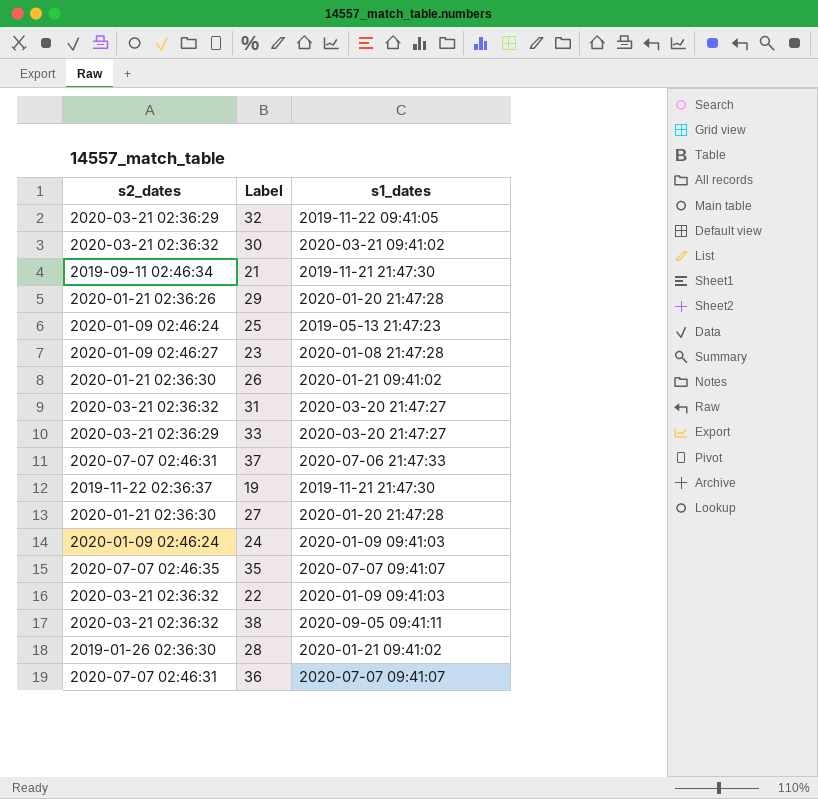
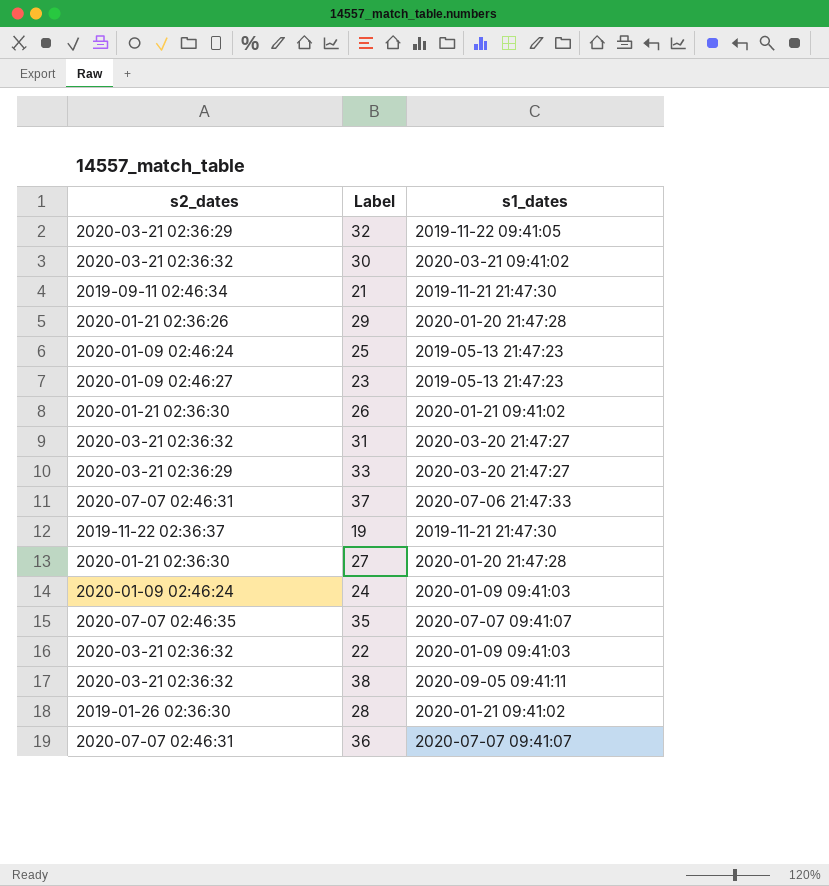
23 | s1_dates: 2020-01-08 21:47:28 -> 2019-05-13 21:47:23

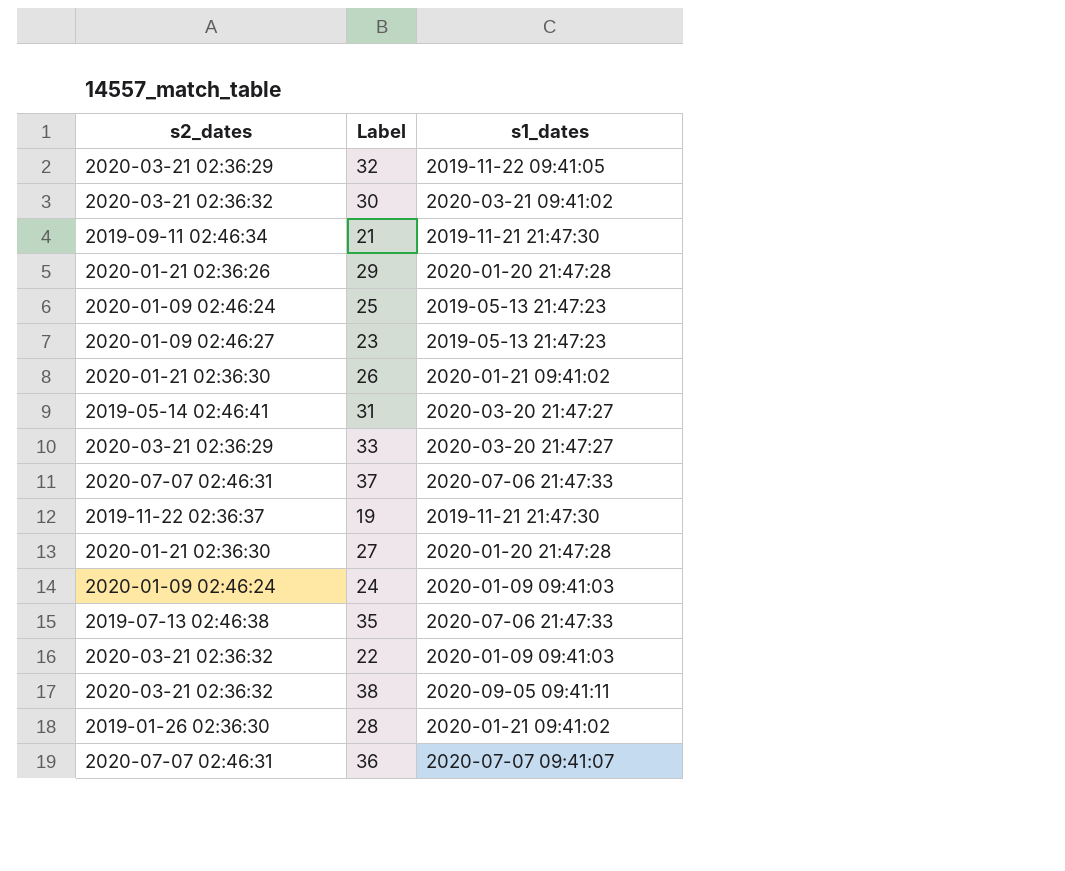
31 | s2_dates: 2020-03-21 02:36:32 -> 2019-05-14 02:46:41
35 | s2_dates: 2020-07-07 02:46:35 -> 2019-07-13 02:46:38
35 | s1_dates: 2020-07-07 09:41:07 -> 2020-07-06 21:47:33

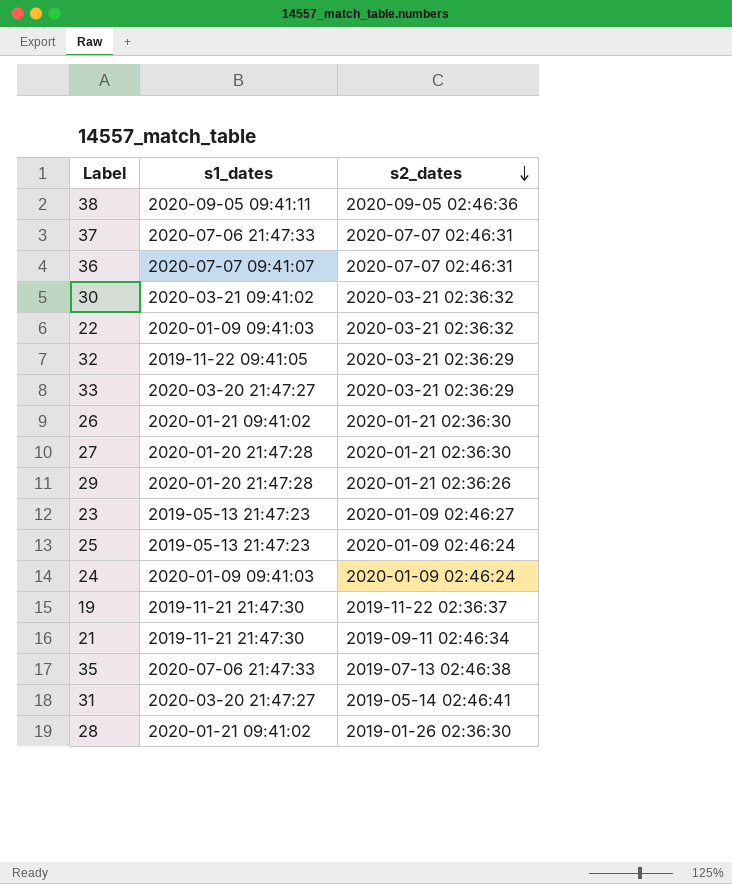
row order: none -> s2_dates descending
column s2_dates | position: 1 -> 3
38 | s2_dates: 2020-03-21 02:36:32 -> 2020-09-05 02:46:36

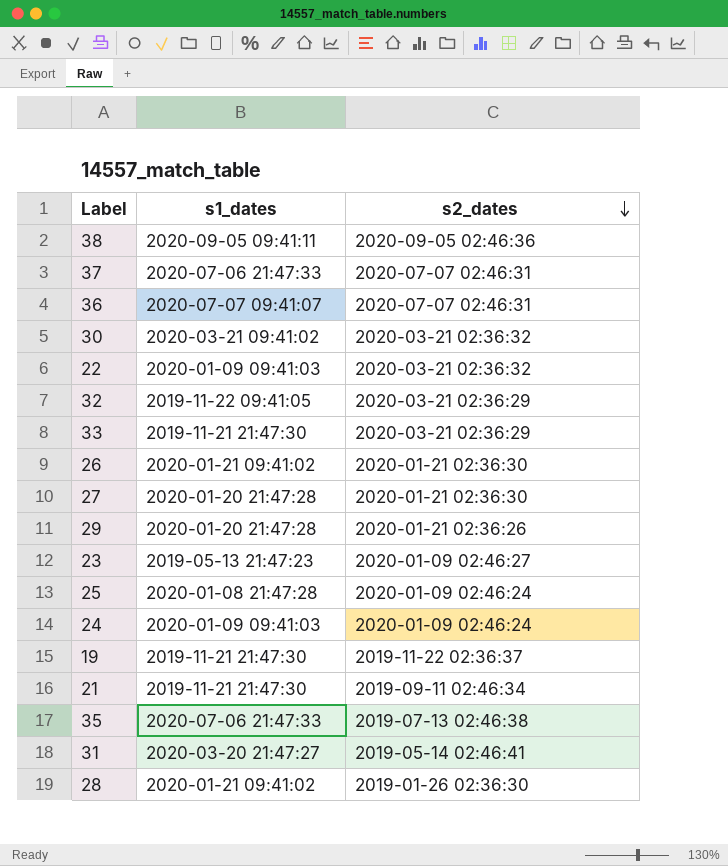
33 | s1_dates: 2020-03-20 21:47:27 -> 2019-11-21 21:47:30
25 | s1_dates: 2019-05-13 21:47:23 -> 2020-01-08 21:47:28

